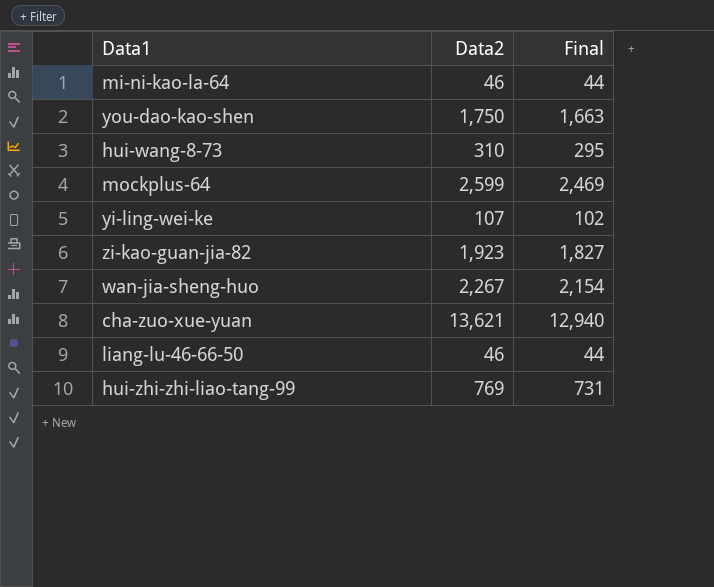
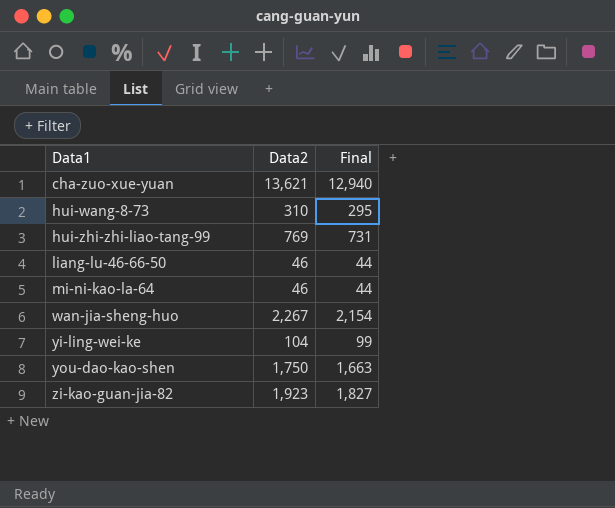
row order: none -> Data1 ascending
row mockplus-64: 2,599 | 2,469 -> none
yi-ling-wei-ke | Data2: 107 -> 104
yi-ling-wei-ke | Final: 102 -> 99

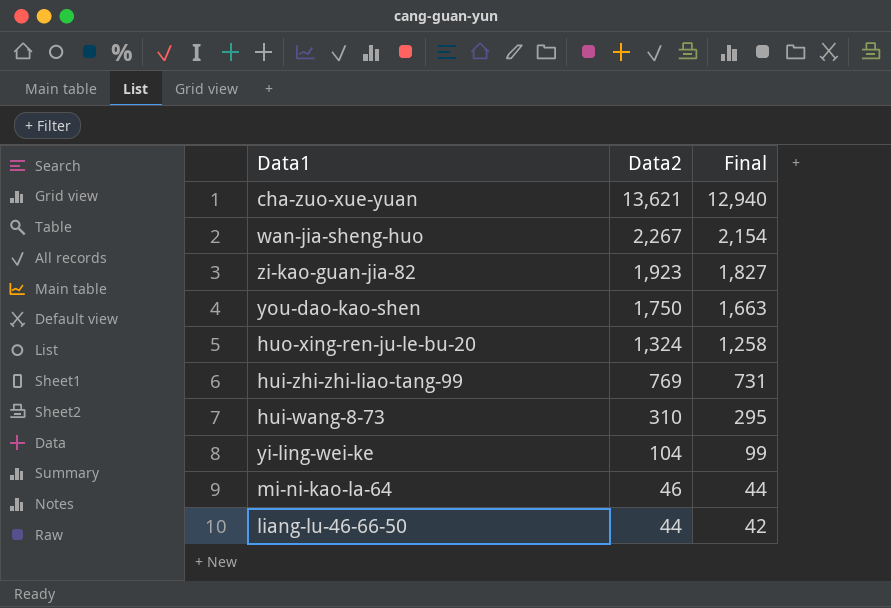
row order: Data1 ascending -> Data2 descending
row huo-xing-ren-ju-le-bu-20: none -> 1,324 | 1,258
liang-lu-46-66-50 | Data2: 46 -> 44
liang-lu-46-66-50 | Final: 44 -> 42

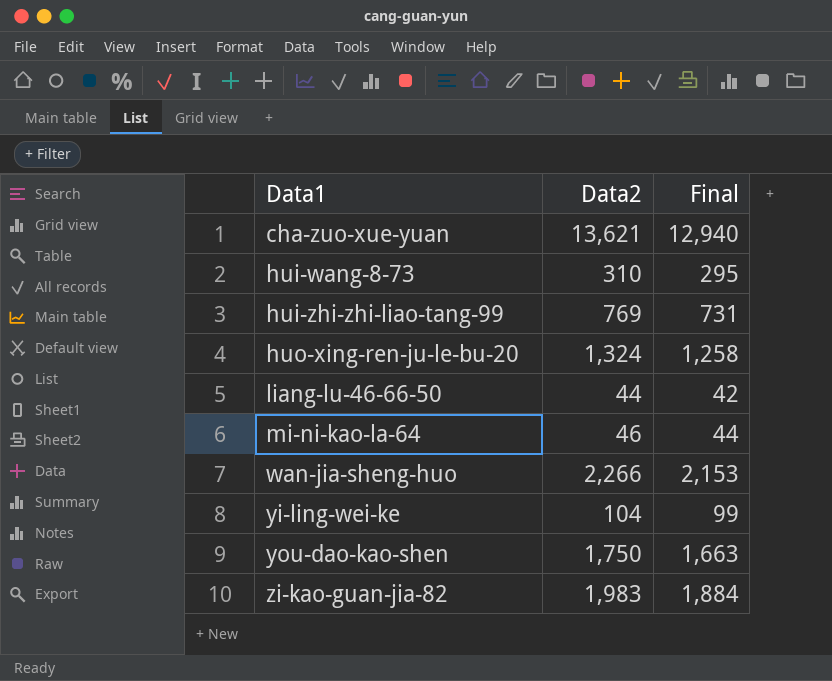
row order: Data2 descending -> Data1 ascending
wan-jia-sheng-huo | Data2: 2,267 -> 2,266
wan-jia-sheng-huo | Final: 2,154 -> 2,153
zi-kao-guan-jia-82 | Data2: 1,923 -> 1,983
zi-kao-guan-jia-82 | Final: 1,827 -> 1,884

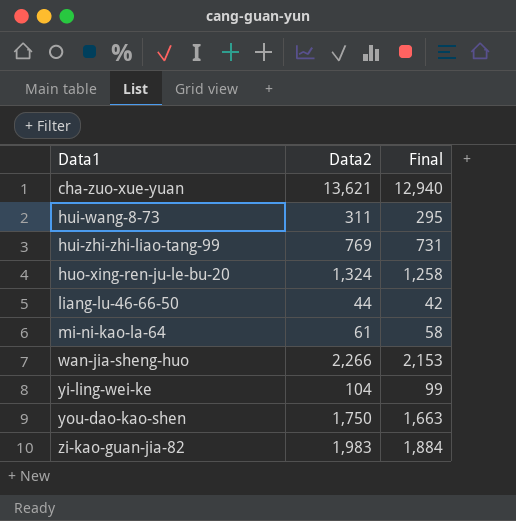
hui-wang-8-73 | Data2: 310 -> 311
mi-ni-kao-la-64 | Data2: 46 -> 61
mi-ni-kao-la-64 | Final: 44 -> 58

